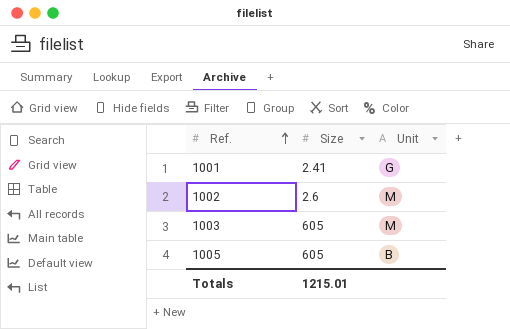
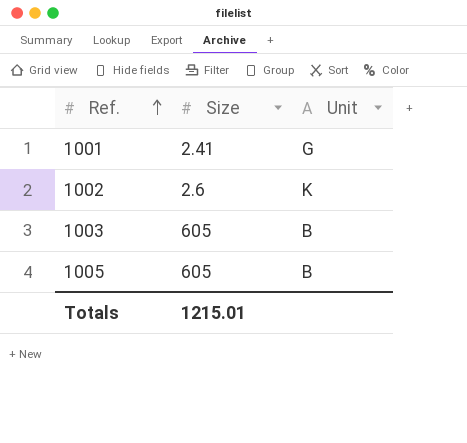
1002 | Unit: M -> K
1003 | Unit: M -> B

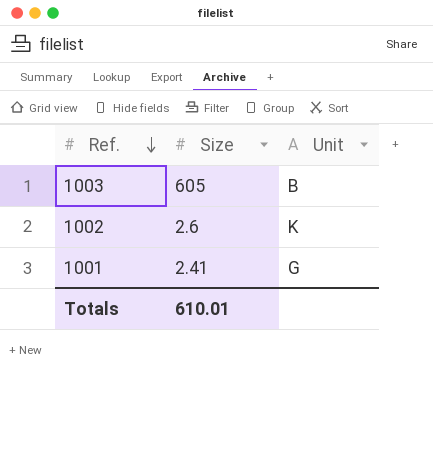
row order: Ref. ascending -> Ref. descending
row 1005: 605 | B -> none
Totals | Size: 1215.01 -> 610.01

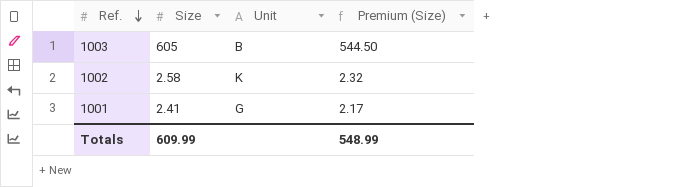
column Premium (Size) | formula: none -> [Size] * 0.9
1002 | Size: 2.6 -> 2.58
Totals | Size: 610.01 -> 609.99

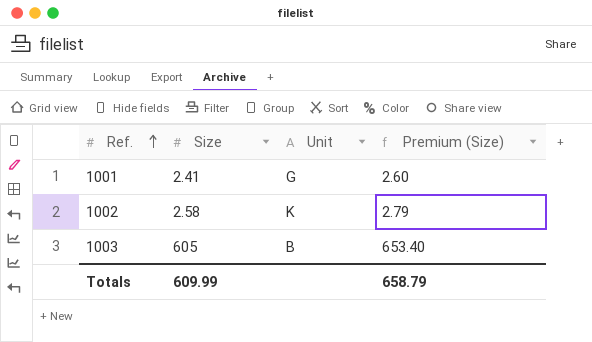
row order: Ref. descending -> Ref. ascending
column Premium (Size) | formula: [Size] * 0.9 -> [Size] * 1.08
Totals | Premium (Size): 548.99 -> 658.79

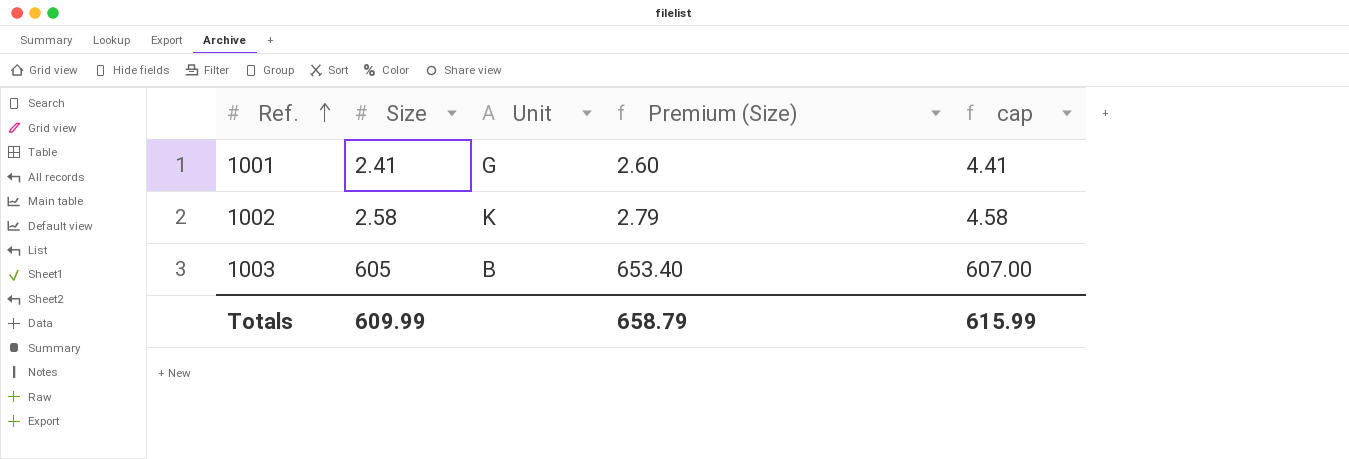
column cap | formula: none -> [Size] + 2

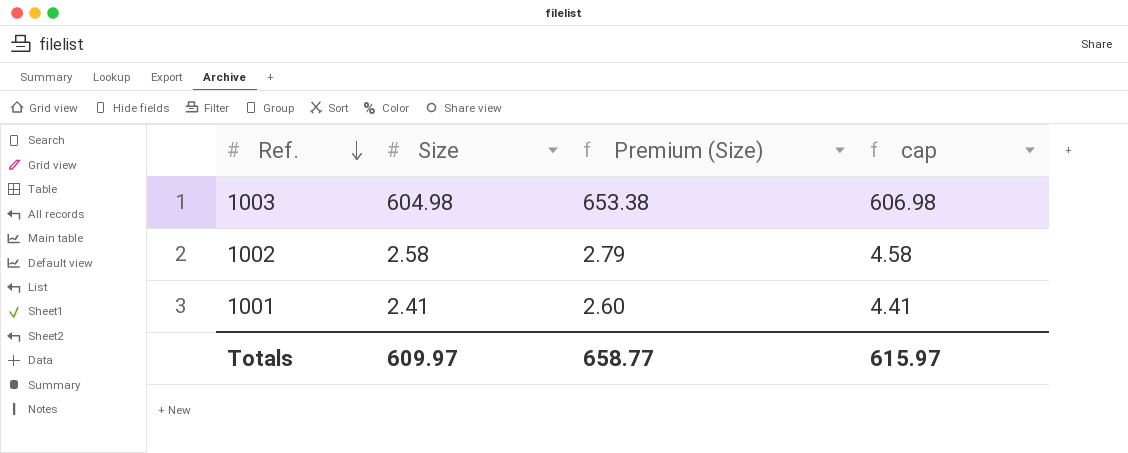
row order: Ref. ascending -> Ref. descending
column Unit | position: 3 -> none
1003 | Size: 605 -> 604.98
1003 | Premium (Size): 653.40 -> 653.38
1003 | cap: 607.00 -> 606.98
Totals | Size: 609.99 -> 609.97
Totals | Premium (Size): 658.79 -> 658.77
Totals | cap: 615.99 -> 615.97

